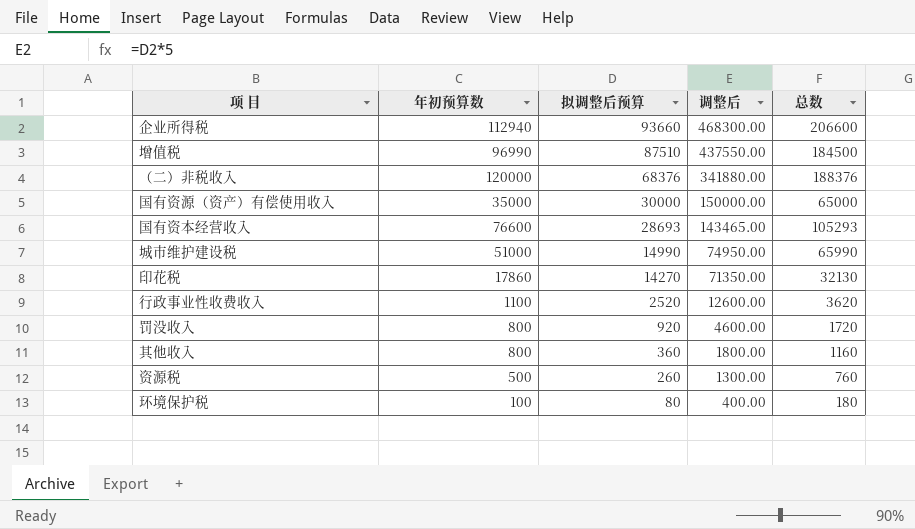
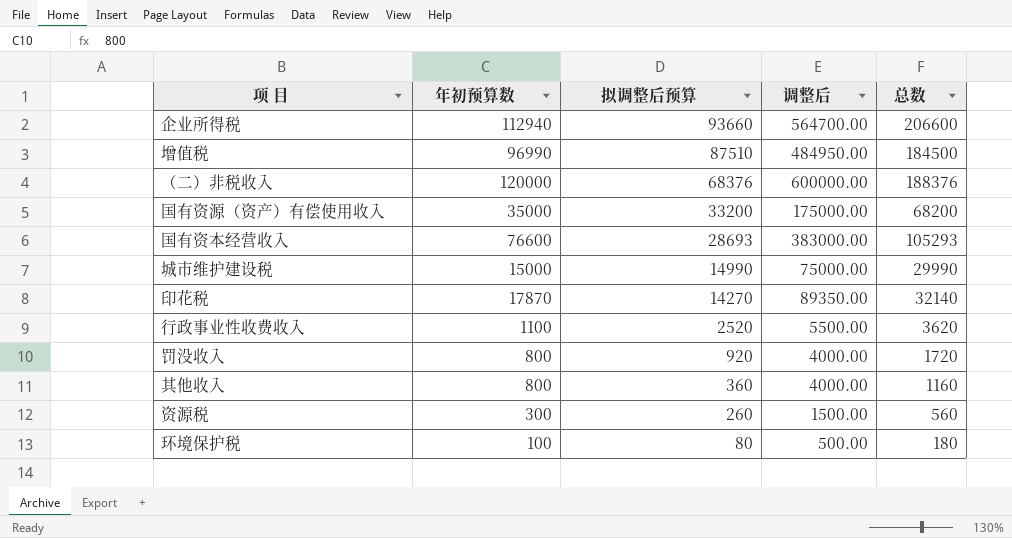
column 调整后 | formula: [拟调整后预算] * 5 -> [年初预算数] * 5
国有资源（资产）有偿使用收入 | 拟调整后预算: 30000 -> 33200
国有资源（资产）有偿使用收入 | 总数: 65000 -> 68200
城市维护建设税 | 年初预算数: 51000 -> 15000
城市维护建设税 | 总数: 65990 -> 29990
印花税 | 年初预算数: 17860 -> 17870
印花税 | 总数: 32130 -> 32140
资源税 | 年初预算数: 500 -> 300
资源税 | 总数: 760 -> 560

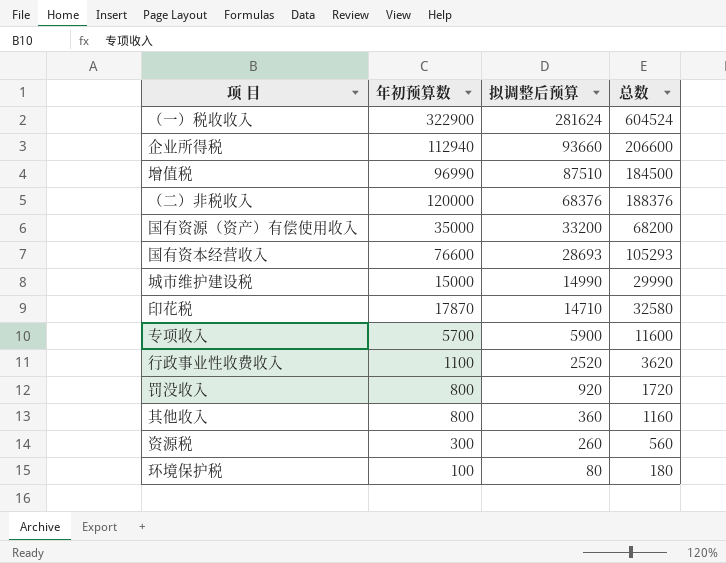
column 调整后 | formula: [年初预算数] * 5 -> none
row （一）税收收入: none -> 322900 | 281624 | 604524
印花税 | 拟调整后预算: 14270 -> 14710
印花税 | 总数: 32140 -> 32580
row 专项收入: none -> 5700 | 5900 | 11600

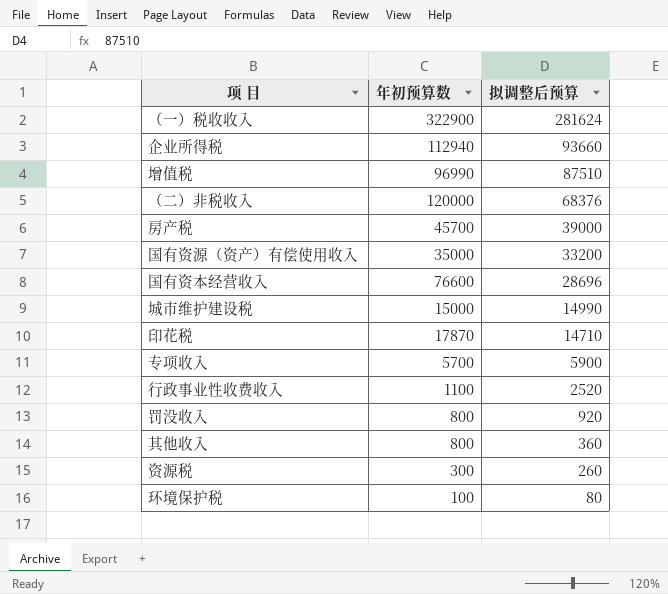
column 总数 | formula: [年初预算数] + [拟调整后预算] -> none
row 房产税: none -> 45700 | 39000
国有资本经营收入 | 拟调整后预算: 28693 -> 28696

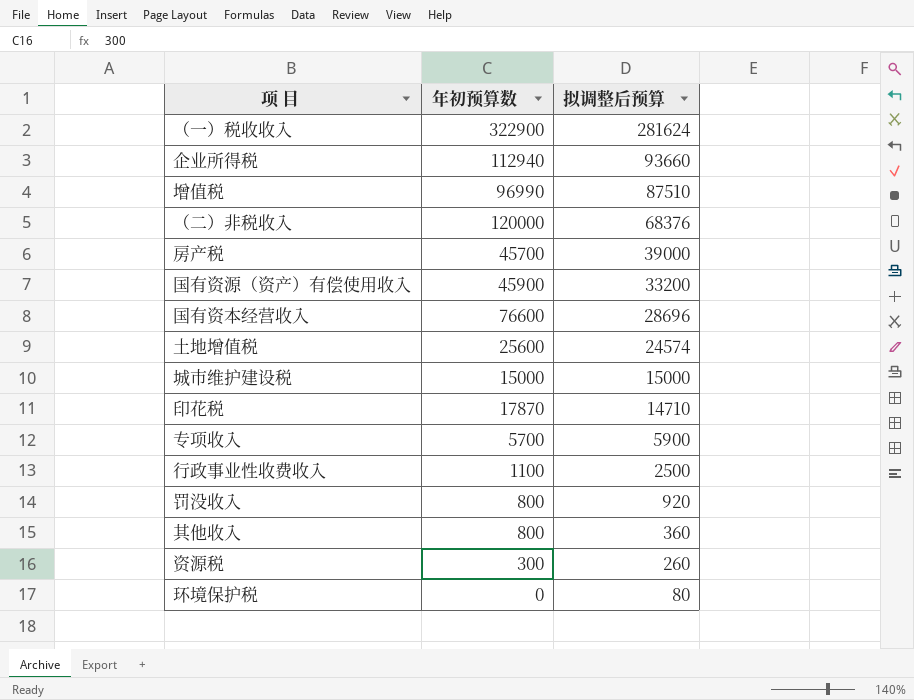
国有资源（资产）有偿使用收入 | 年初预算数: 35000 -> 45900
row 土地增值税: none -> 25600 | 24574
城市维护建设税 | 拟调整后预算: 14990 -> 15000
行政事业性收费收入 | 拟调整后预算: 2520 -> 2500
环境保护税 | 年初预算数: 100 -> 0

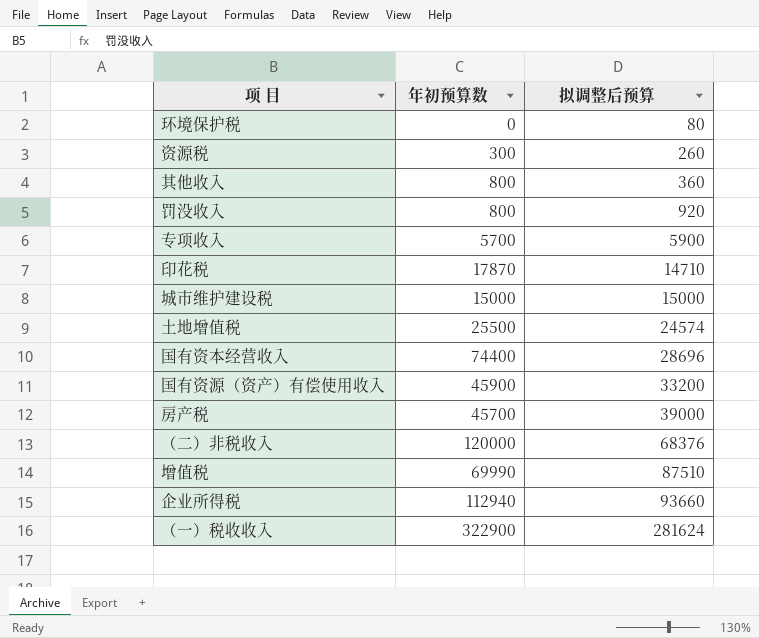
row order: 拟调整后预算 descending -> 拟调整后预算 ascending
row 行政事业性收费收入: 1100 | 2500 -> none
土地增值税 | 年初预算数: 25600 -> 25500
国有资本经营收入 | 年初预算数: 76600 -> 74400
增值税 | 年初预算数: 96990 -> 69990

